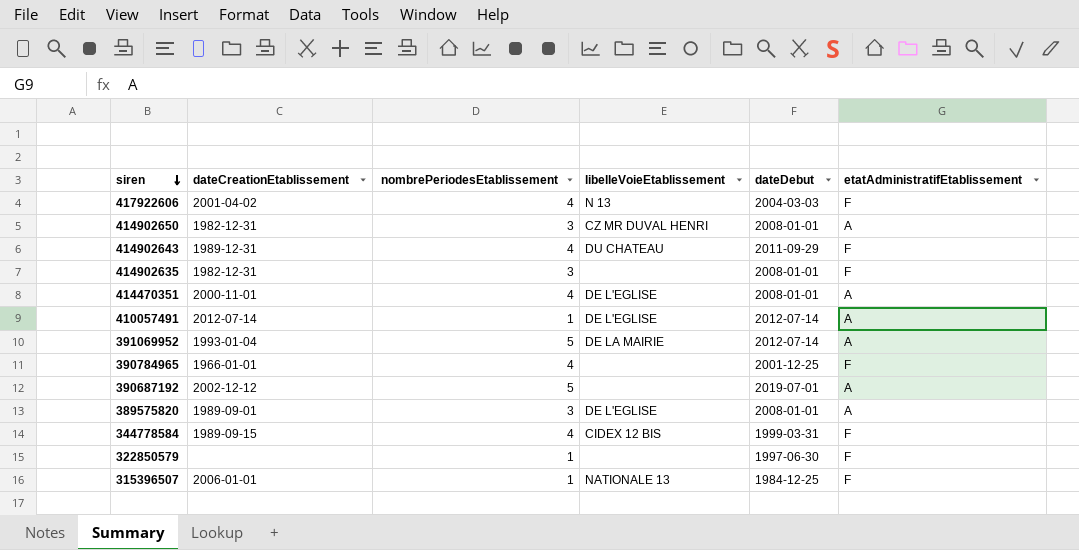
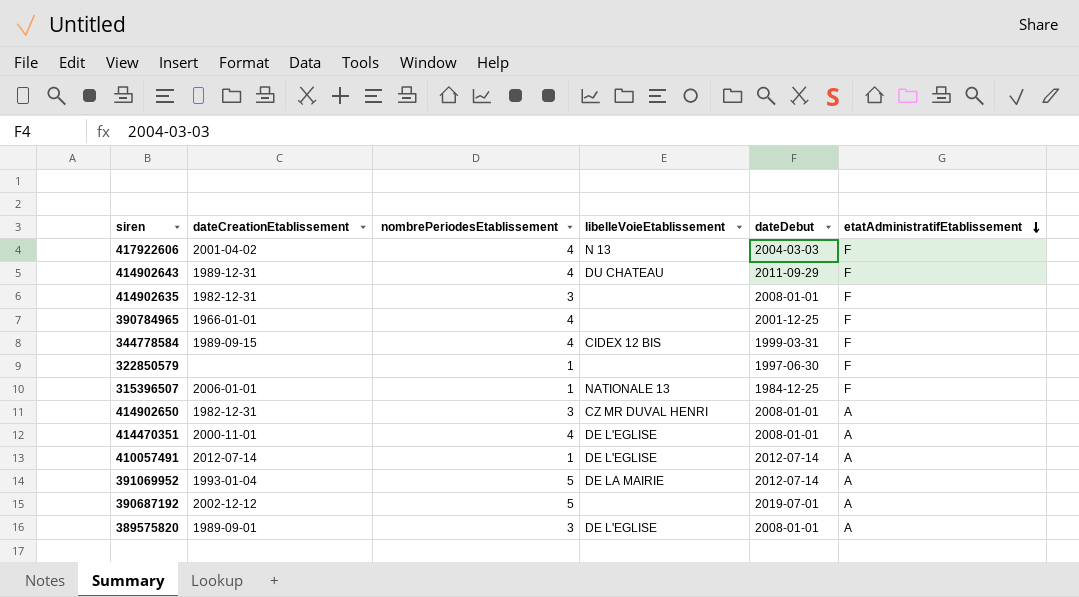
row order: siren descending -> etatAdministratifEtablissement descending

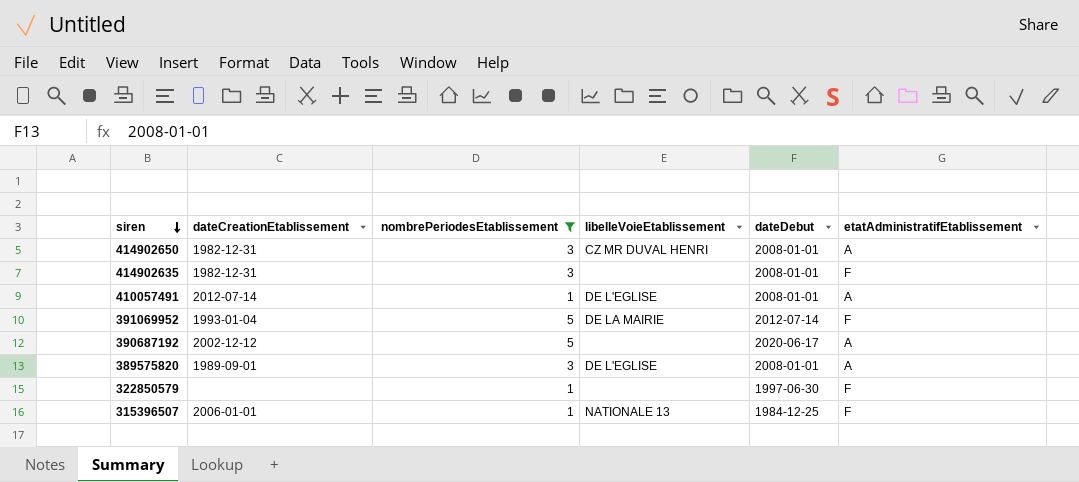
filter: none -> nombrePeriodesEtablissement != 4
row order: etatAdministratifEtablissement descending -> siren descending
410057491 | dateDebut: 2012-07-14 -> 2008-01-01
391069952 | etatAdministratifEtablissement: A -> F
390687192 | dateDebut: 2019-07-01 -> 2020-06-17

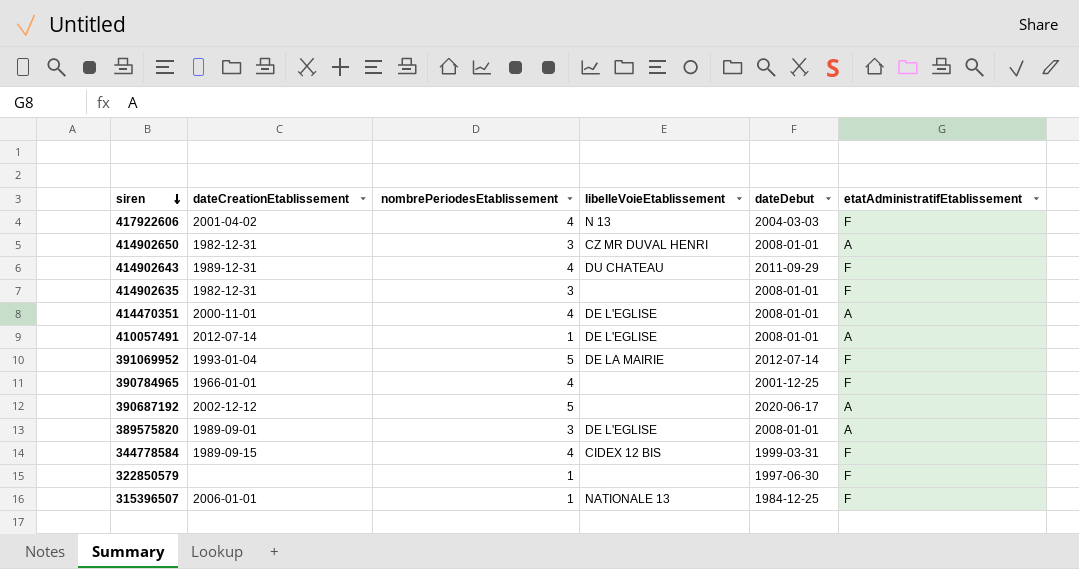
filter: nombrePeriodesEtablissement != 4 -> none

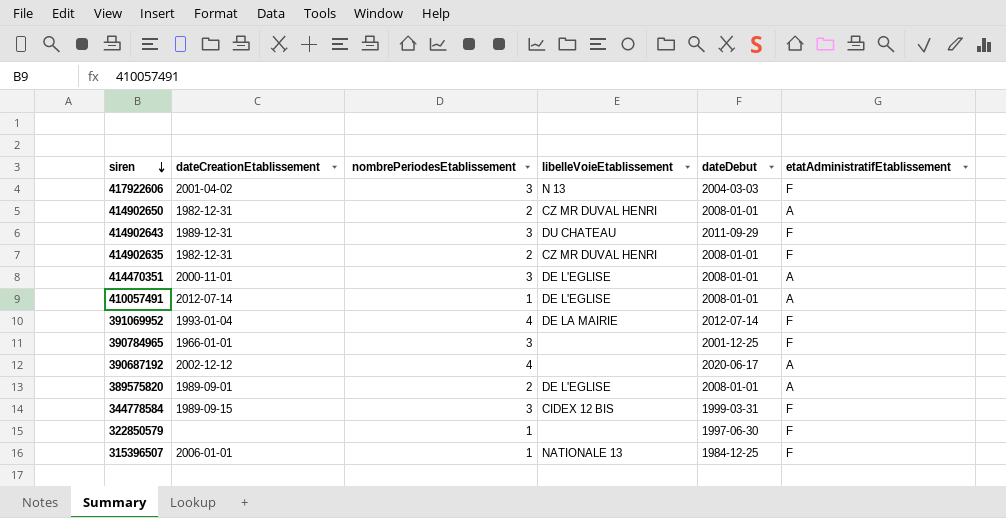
417922606 | nombrePeriodesEtablissement: 4 -> 3
414902650 | nombrePeriodesEtablissement: 3 -> 2
414902643 | nombrePeriodesEtablissement: 4 -> 3
414902635 | nombrePeriodesEtablissement: 3 -> 2
414902635 | libelleVoieEtablissement: none -> CZ MR DUVAL HENRI
414470351 | nombrePeriodesEtablissement: 4 -> 3
391069952 | nombrePeriodesEtablissement: 5 -> 4
390784965 | nombrePeriodesEtablissement: 4 -> 3
390687192 | nombrePeriodesEtablissement: 5 -> 4
389575820 | nombrePeriodesEtablissement: 3 -> 2
344778584 | nombrePeriodesEtablissement: 4 -> 3

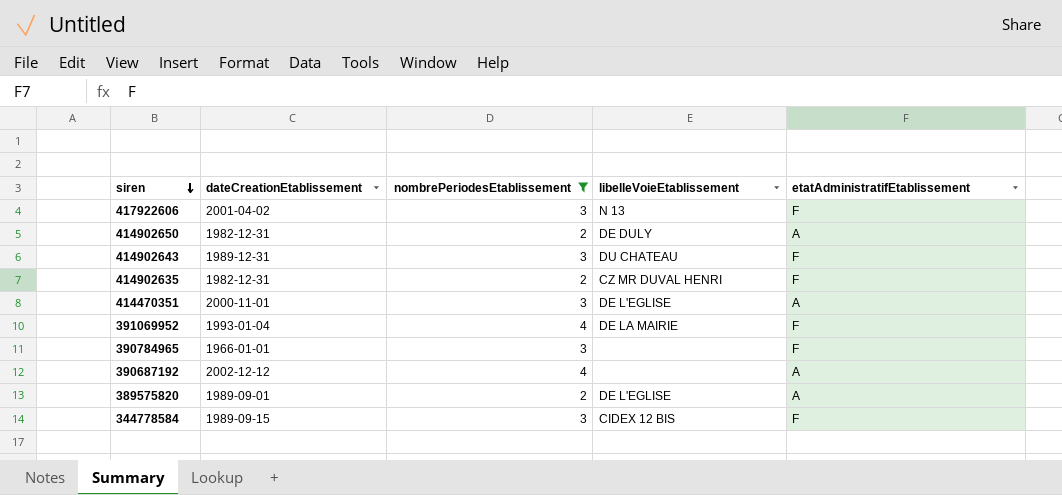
filter: none -> nombrePeriodesEtablissement != 1
column dateDebut | position: 5 -> none
414902650 | libelleVoieEtablissement: CZ MR DUVAL HENRI -> DE DULY

